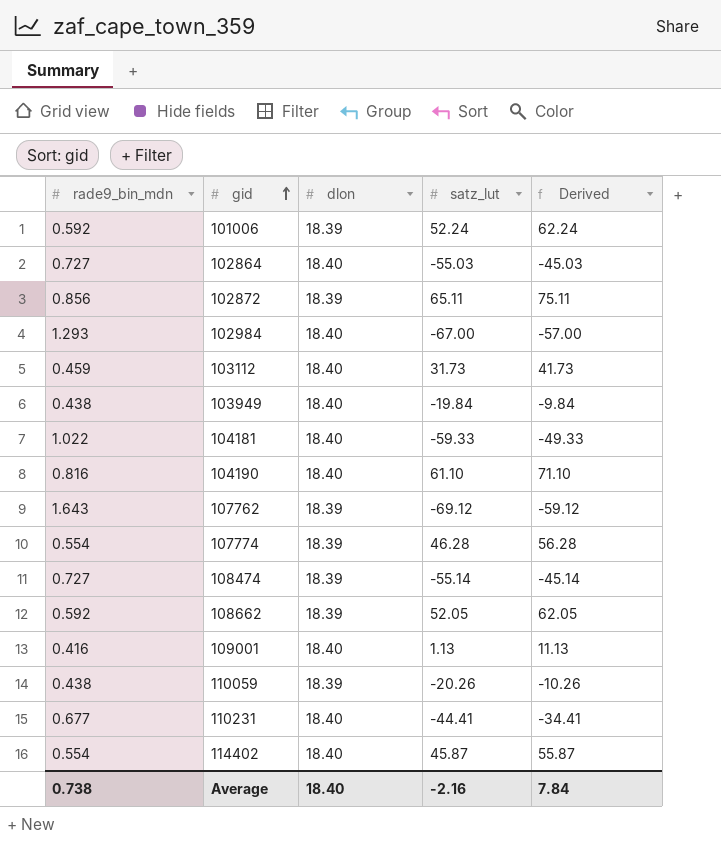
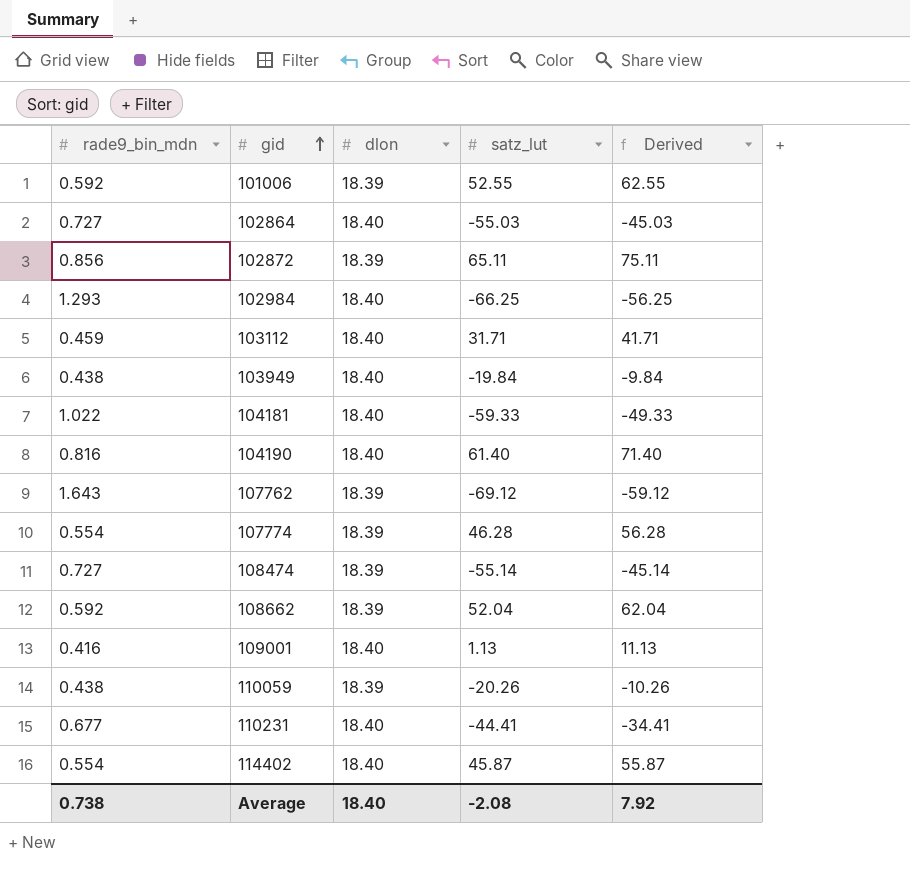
101006 | satz_lut: 52.24 -> 52.55
101006 | Derived: 62.24 -> 62.55
102984 | satz_lut: -67.00 -> -66.25
102984 | Derived: -57.00 -> -56.25
103112 | satz_lut: 31.73 -> 31.71
103112 | Derived: 41.73 -> 41.71
104190 | satz_lut: 61.10 -> 61.40
104190 | Derived: 71.10 -> 71.40
108662 | satz_lut: 52.05 -> 52.04
108662 | Derived: 62.05 -> 62.04
Average | satz_lut: -2.16 -> -2.08
Average | Derived: 7.84 -> 7.92

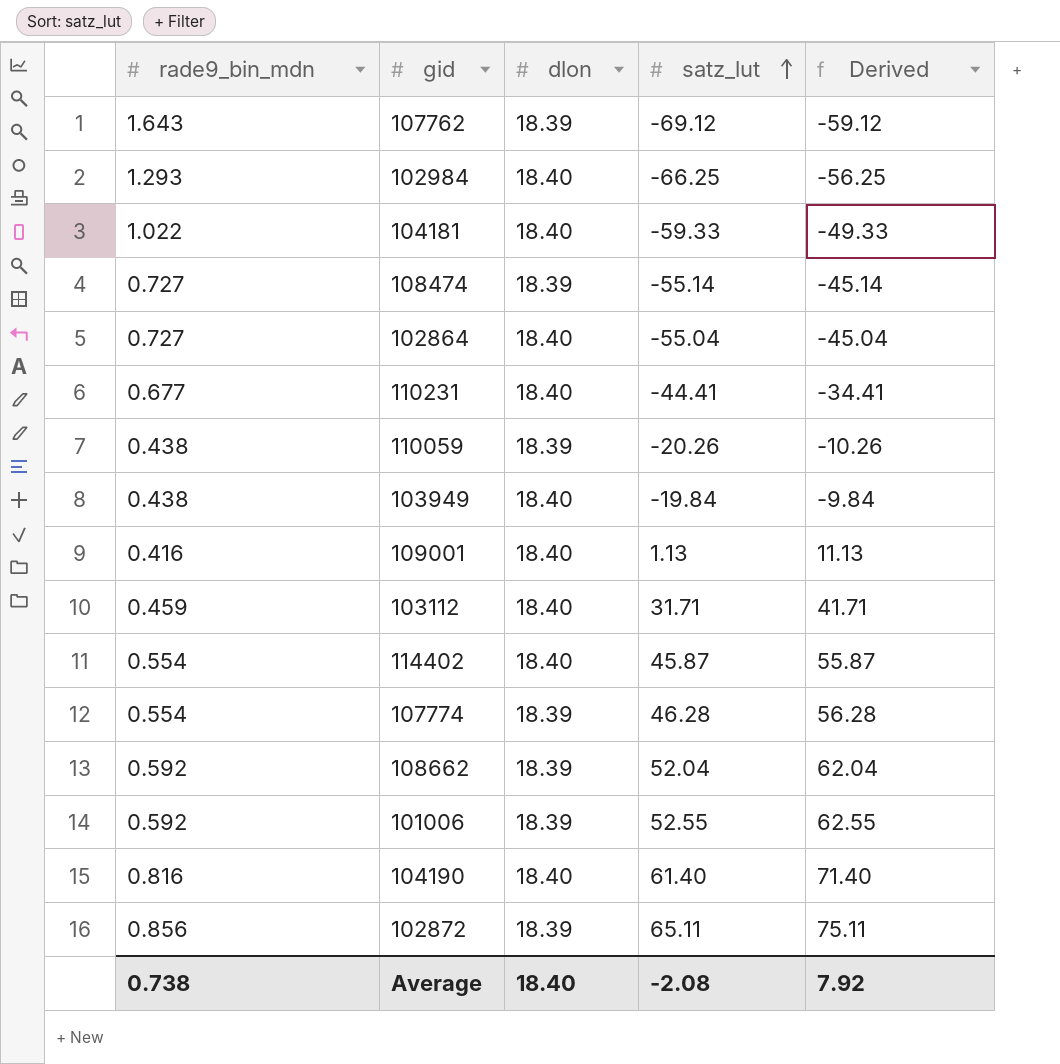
row order: gid ascending -> satz_lut ascending
102864 | satz_lut: -55.03 -> -55.04
102864 | Derived: -45.03 -> -45.04

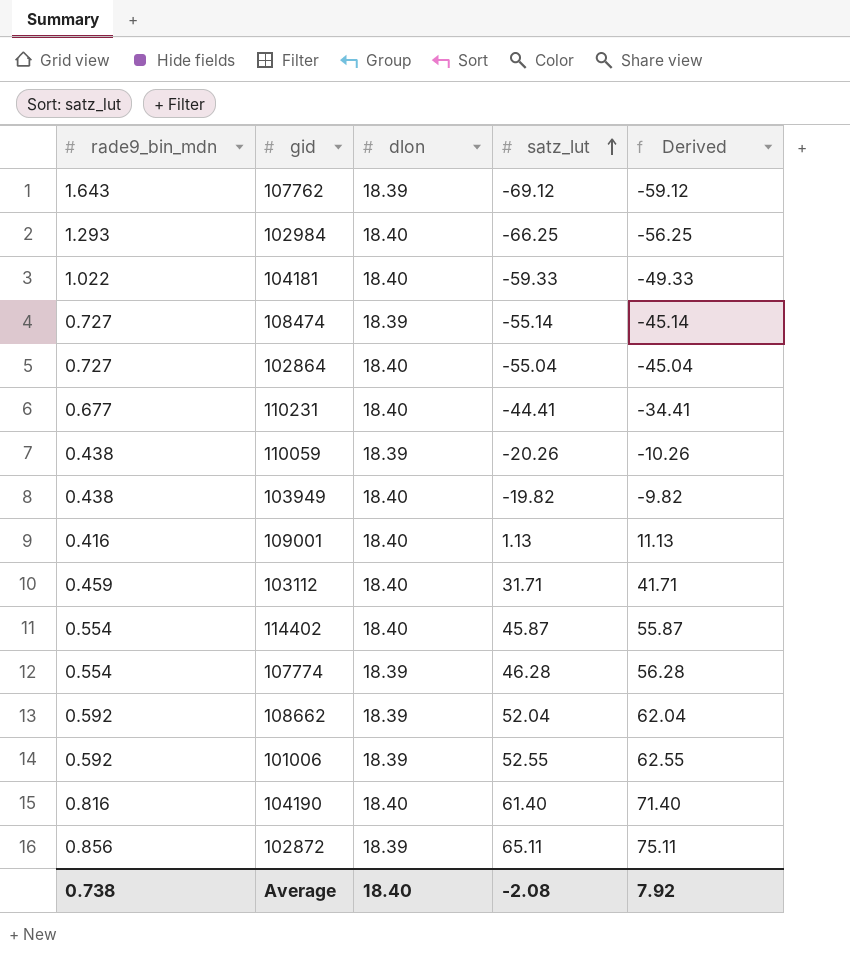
103949 | satz_lut: -19.84 -> -19.82
103949 | Derived: -9.84 -> -9.82

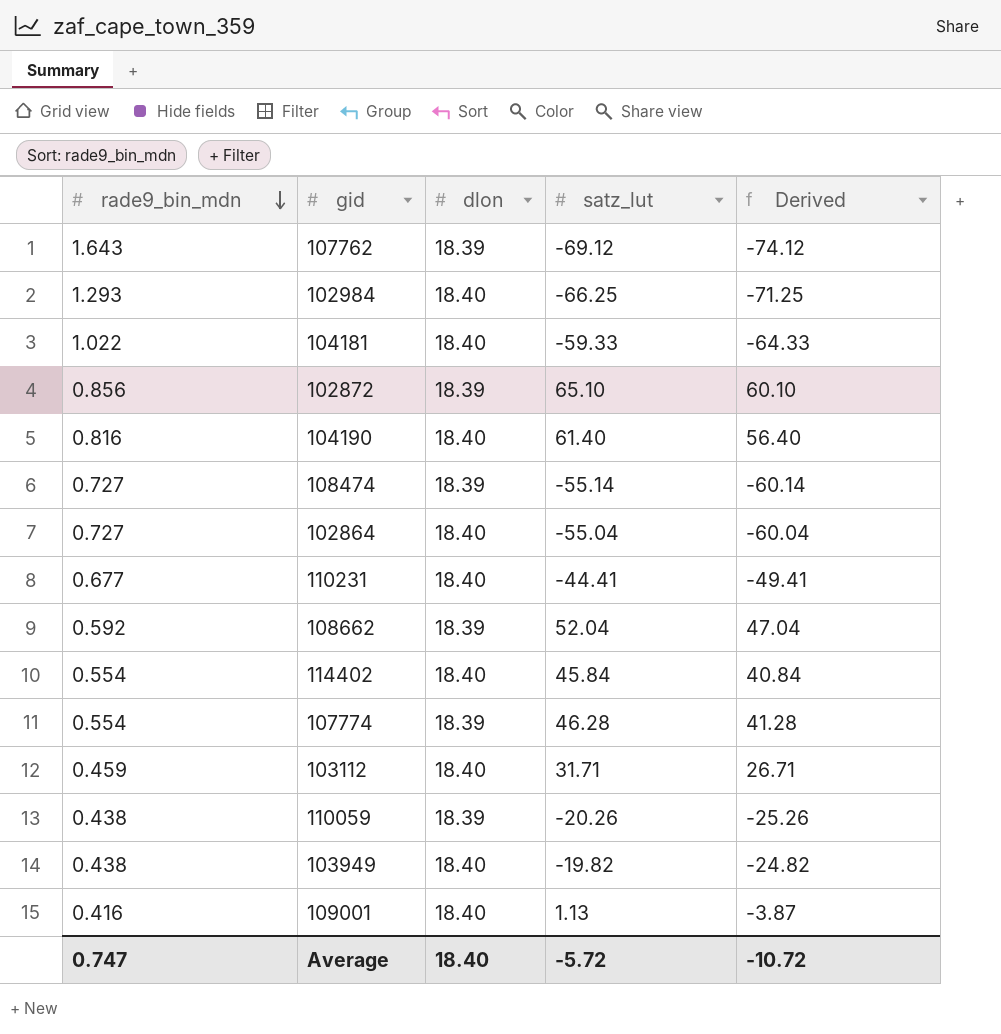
row order: satz_lut ascending -> rade9_bin_mdn descending
column Derived | formula: [satz_lut] + 10 -> [satz_lut] - 5
row 101006: 0.592 | 18.39 | 52.55 | 62.55 -> none
102872 | satz_lut: 65.11 -> 65.10
114402 | satz_lut: 45.87 -> 45.84
Average | rade9_bin_mdn: 0.738 -> 0.747
Average | satz_lut: -2.08 -> -5.72
Average | Derived: 7.92 -> -10.72

